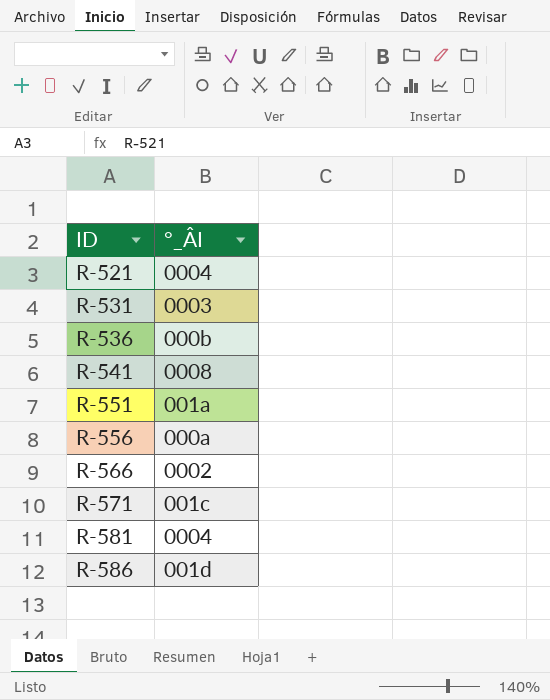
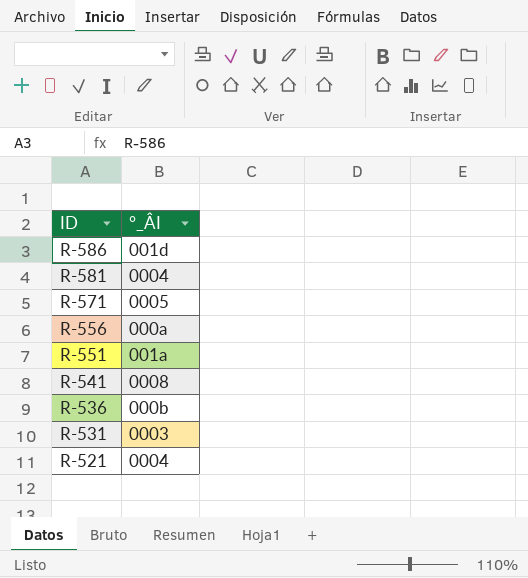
row order: ID ascending -> ID descending
row R-566: 0002 -> none
R-571 | °_ÂI: 001c -> 0005

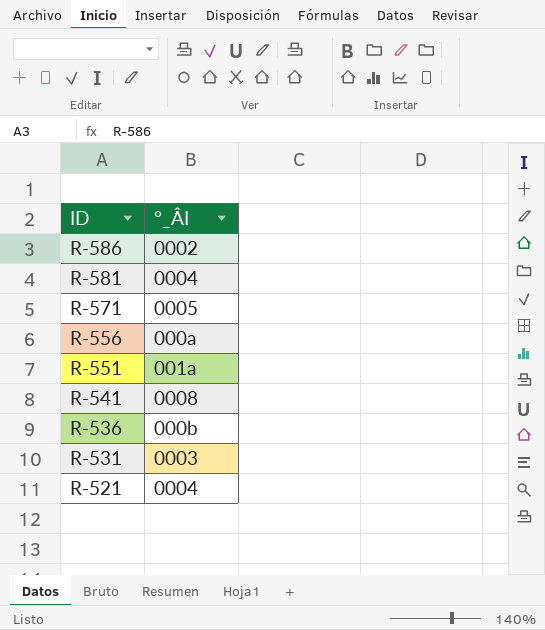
R-586 | °_ÂI: 001d -> 0002

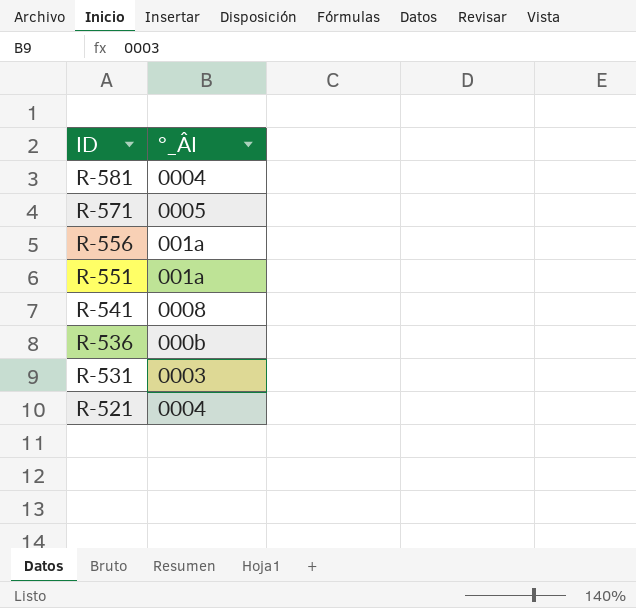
row R-586: 0002 -> none
R-556 | °_ÂI: 000a -> 001a

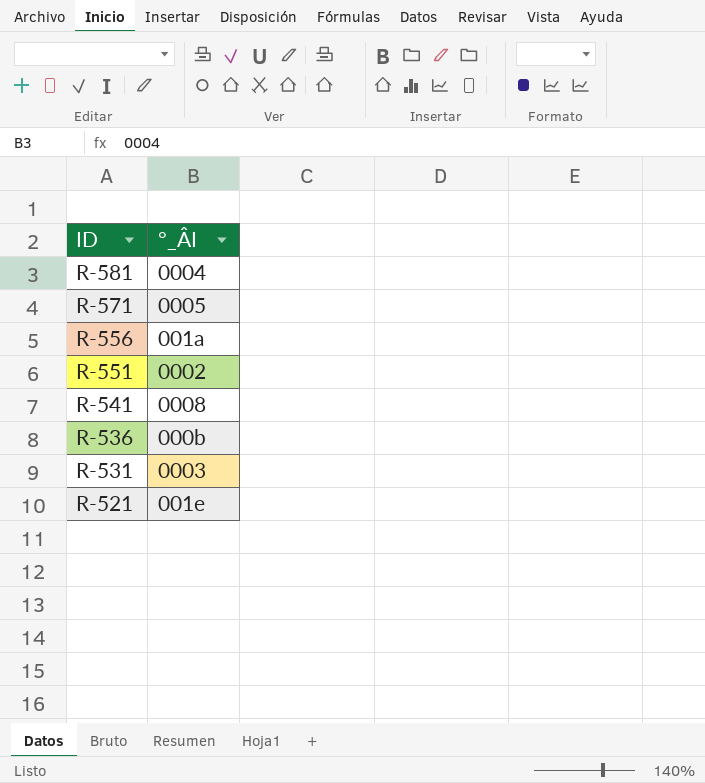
R-551 | °_ÂI: 001a -> 0002
R-521 | °_ÂI: 0004 -> 001e

